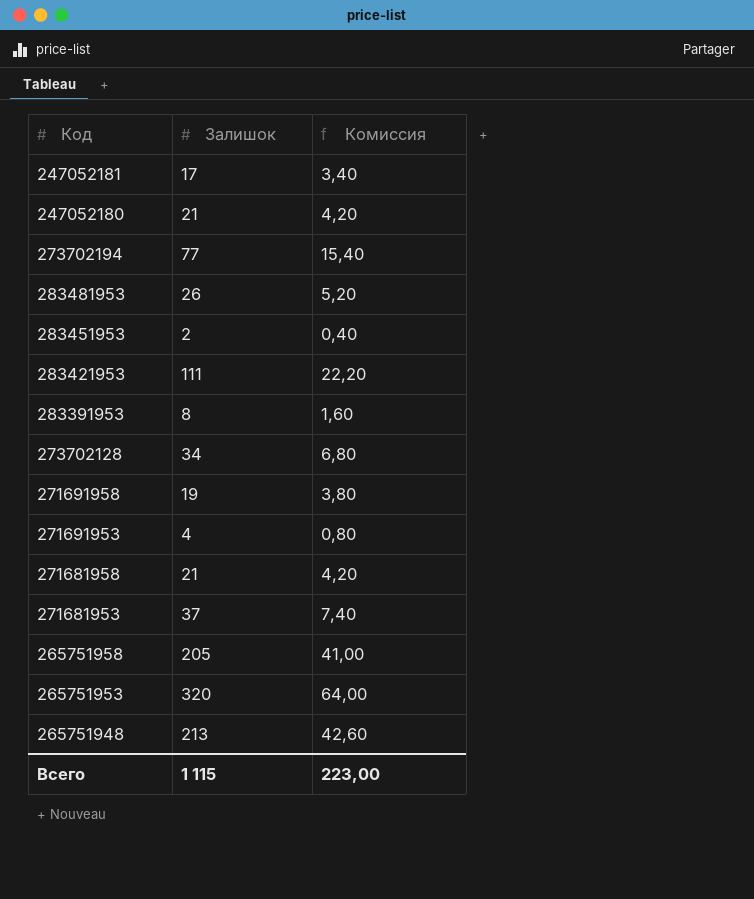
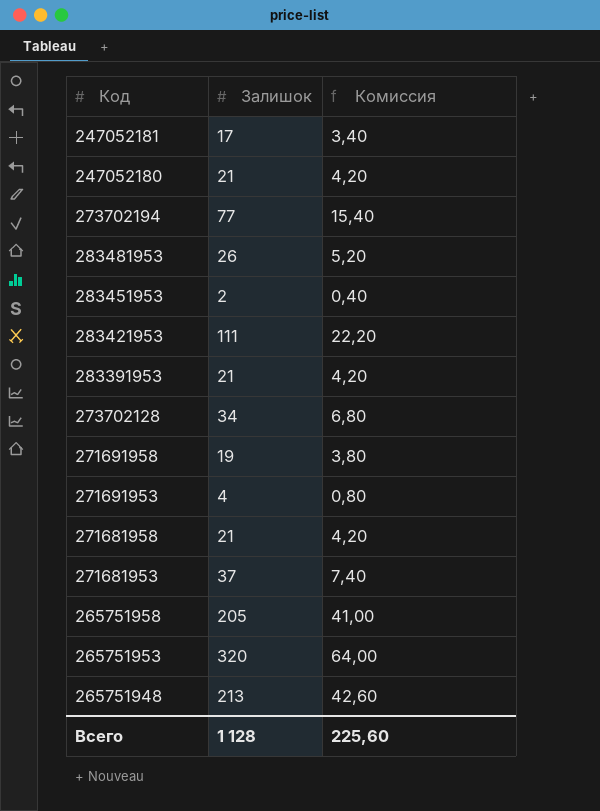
283391953 | Залишок: 8 -> 21
283391953 | Комиссия: 1,60 -> 4,20
Всего | Залишок: 1 115 -> 1 128
Всего | Комиссия: 223,00 -> 225,60

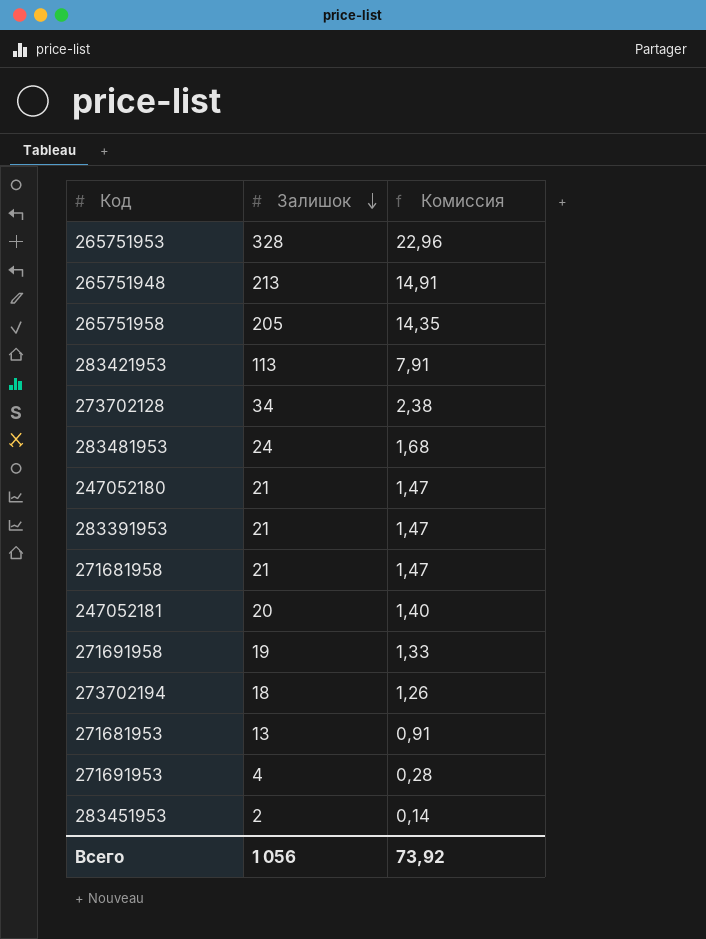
row order: none -> Залишок descending
column Комиссия | formula: [Залишок] * 0,2 -> [Залишок] * 0,07
265751953 | Залишок: 320 -> 328
283421953 | Залишок: 111 -> 113
283481953 | Залишок: 26 -> 24
247052181 | Залишок: 17 -> 20
273702194 | Залишок: 77 -> 18
271681953 | Залишок: 37 -> 13
Всего | Залишок: 1 128 -> 1 056
Всего | Комиссия: 225,60 -> 73,92

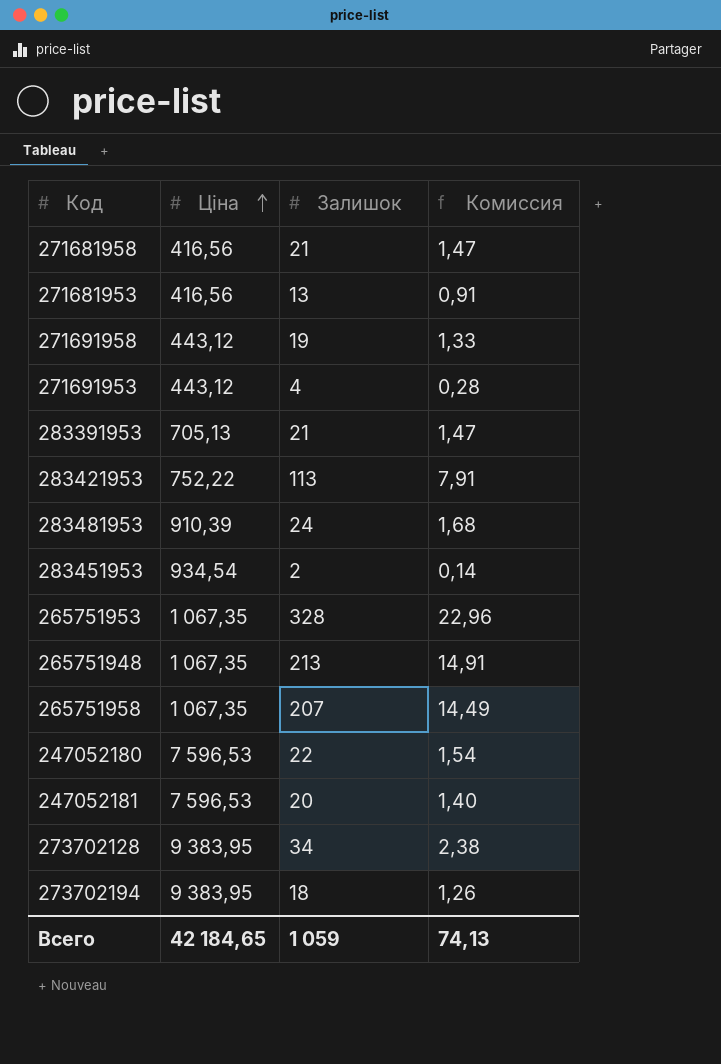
row order: Залишок descending -> Ціна ascending
column Ціна | position: none -> 2
265751958 | Залишок: 205 -> 207
265751958 | Комиссия: 14,35 -> 14,49
247052180 | Залишок: 21 -> 22
247052180 | Комиссия: 1,47 -> 1,54
Всего | Залишок: 1 056 -> 1 059
Всего | Комиссия: 73,92 -> 74,13

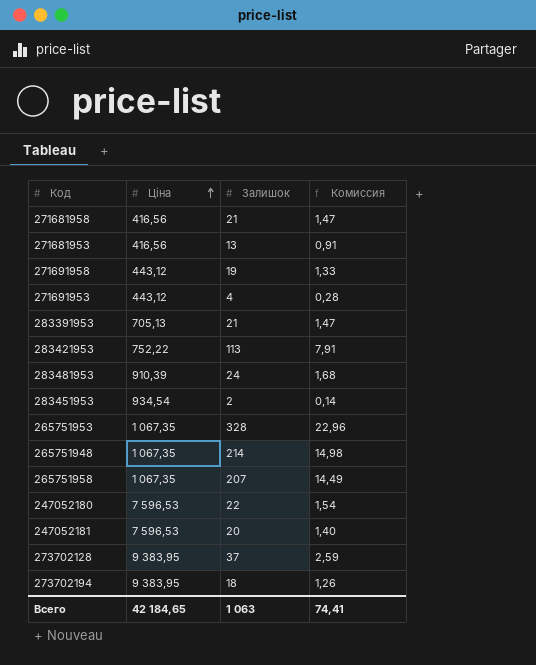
265751948 | Залишок: 213 -> 214
265751948 | Комиссия: 14,91 -> 14,98
273702128 | Залишок: 34 -> 37
273702128 | Комиссия: 2,38 -> 2,59
Всего | Залишок: 1 059 -> 1 063
Всего | Комиссия: 74,13 -> 74,41

